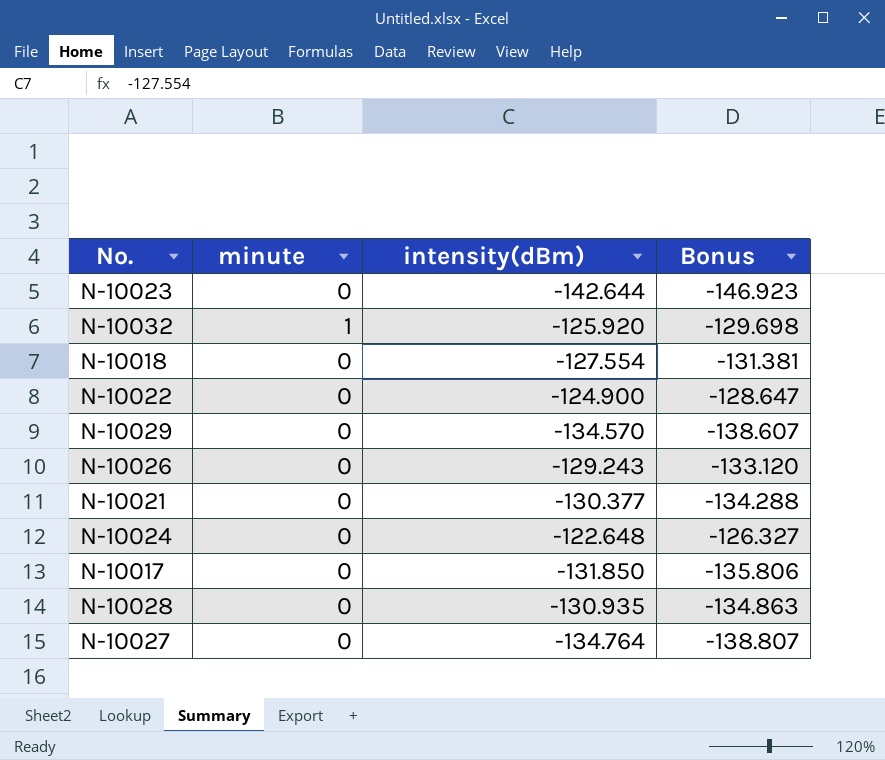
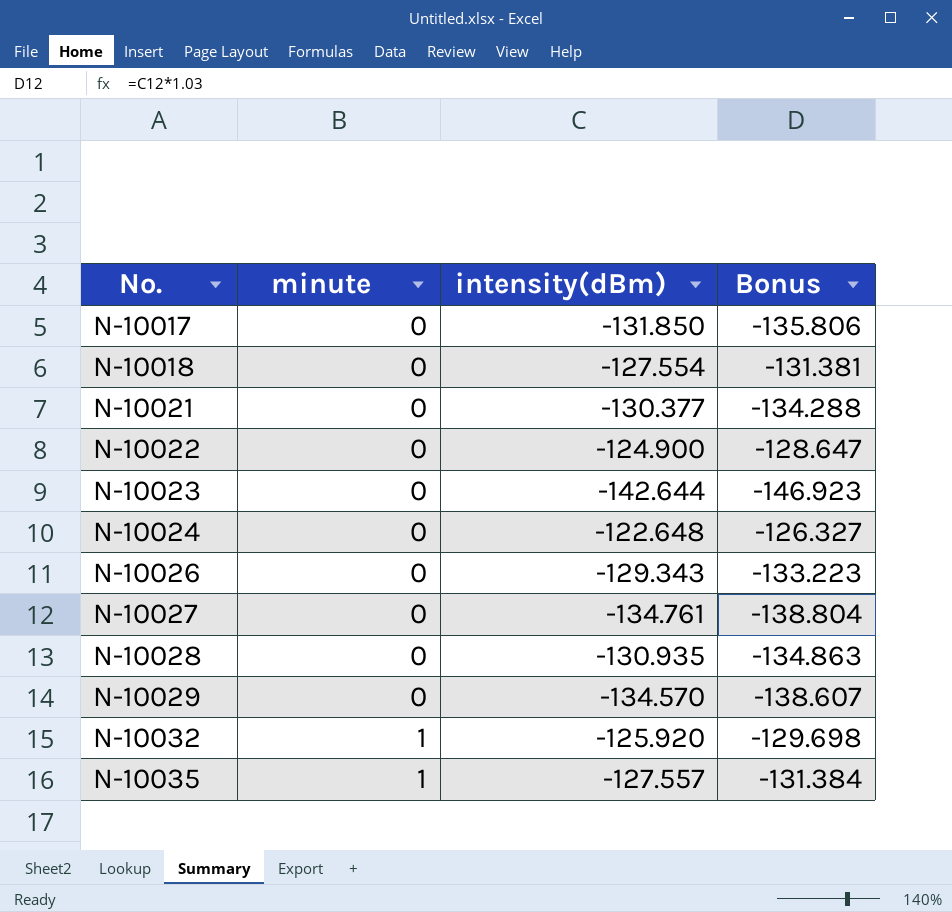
row order: none -> No. ascending
N-10026 | intensity(dBm): -129.243 -> -129.343
N-10026 | Bonus: -133.120 -> -133.223
N-10027 | intensity(dBm): -134.764 -> -134.761
N-10027 | Bonus: -138.807 -> -138.804
row N-10035: none -> 1 | -127.557 | -131.384

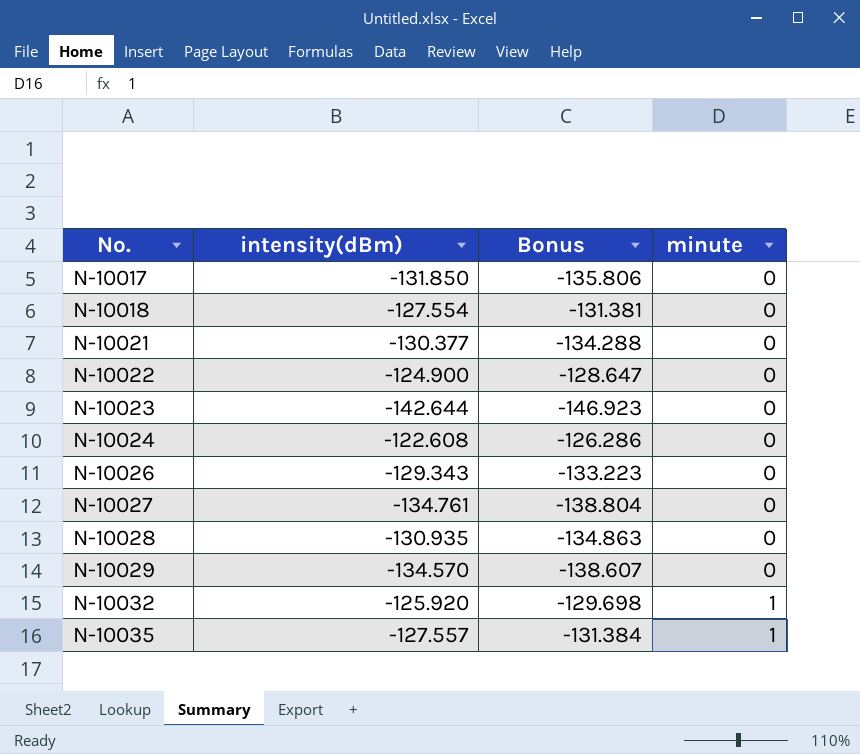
column minute | position: 2 -> 4
N-10024 | intensity(dBm): -122.648 -> -122.608
N-10024 | Bonus: -126.327 -> -126.286

